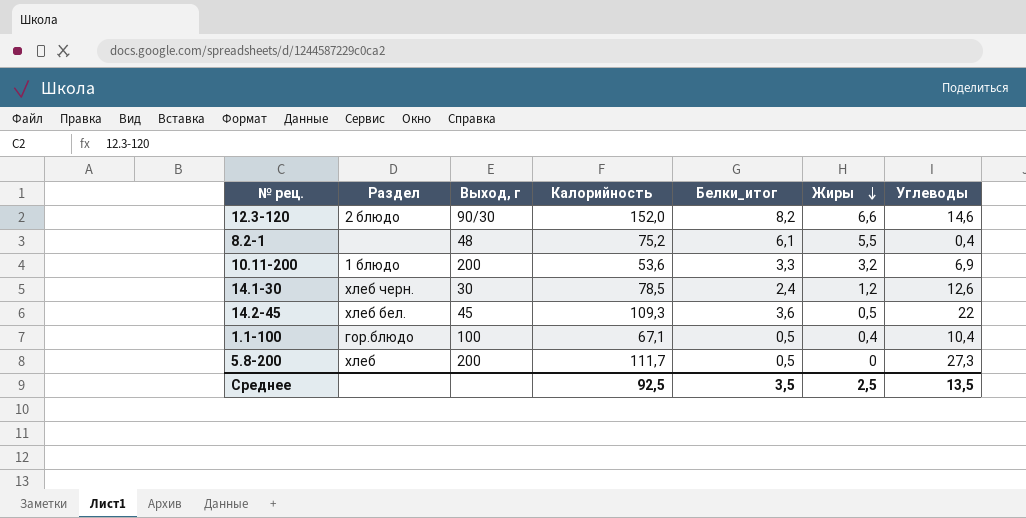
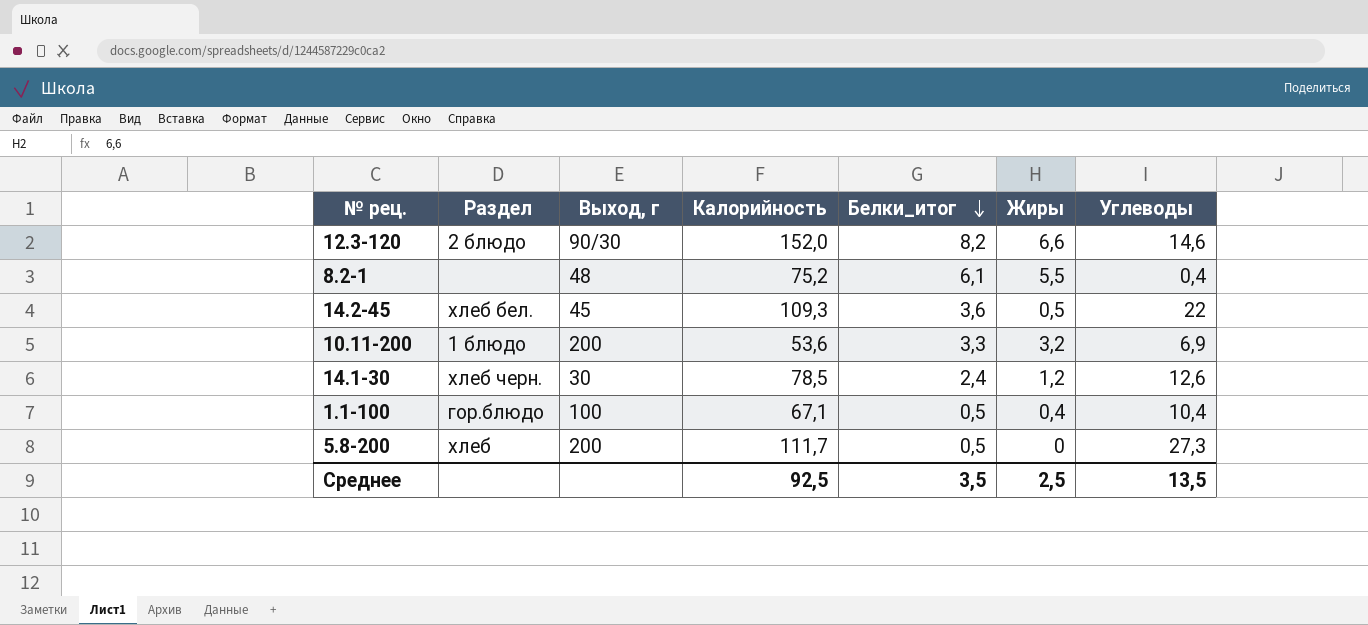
row order: Жиры descending -> Белки_итог descending

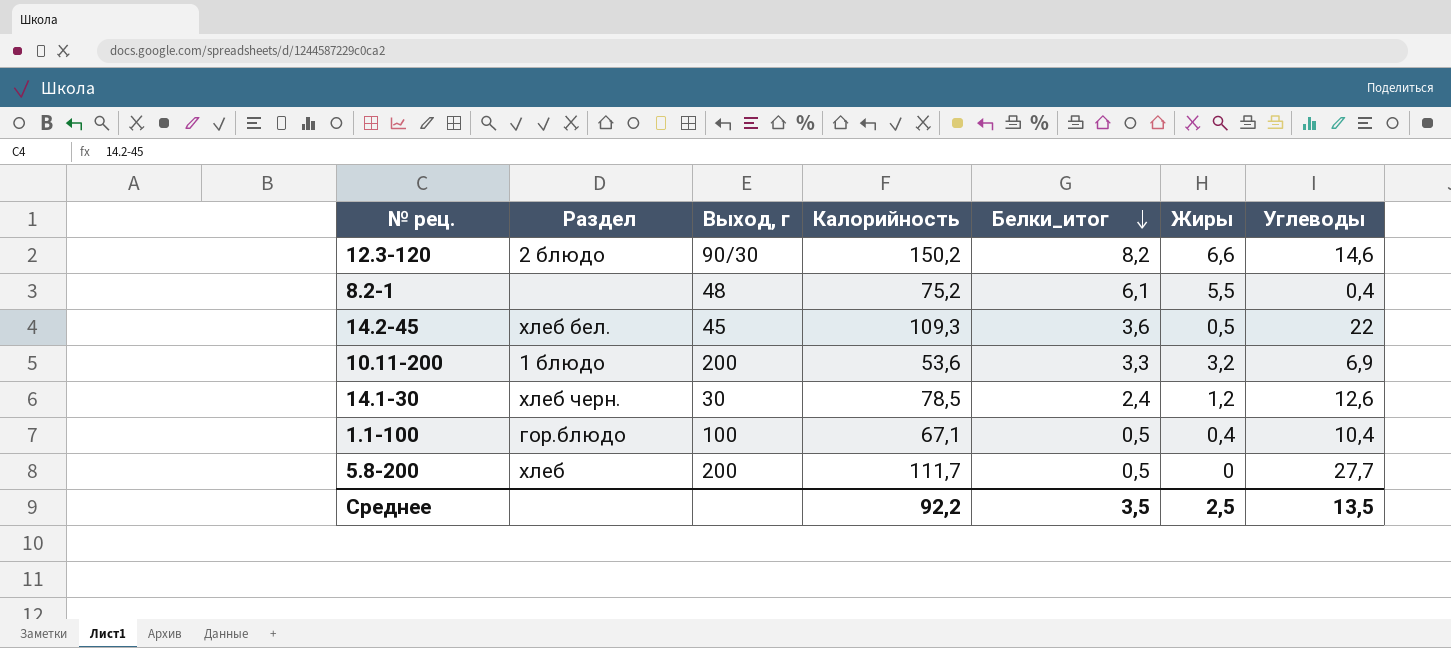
12.3-120 | Калорийность: 152,0 -> 150,2
5.8-200 | Углеводы: 27,3 -> 27,7
Среднее | Калорийность: 92,5 -> 92,2

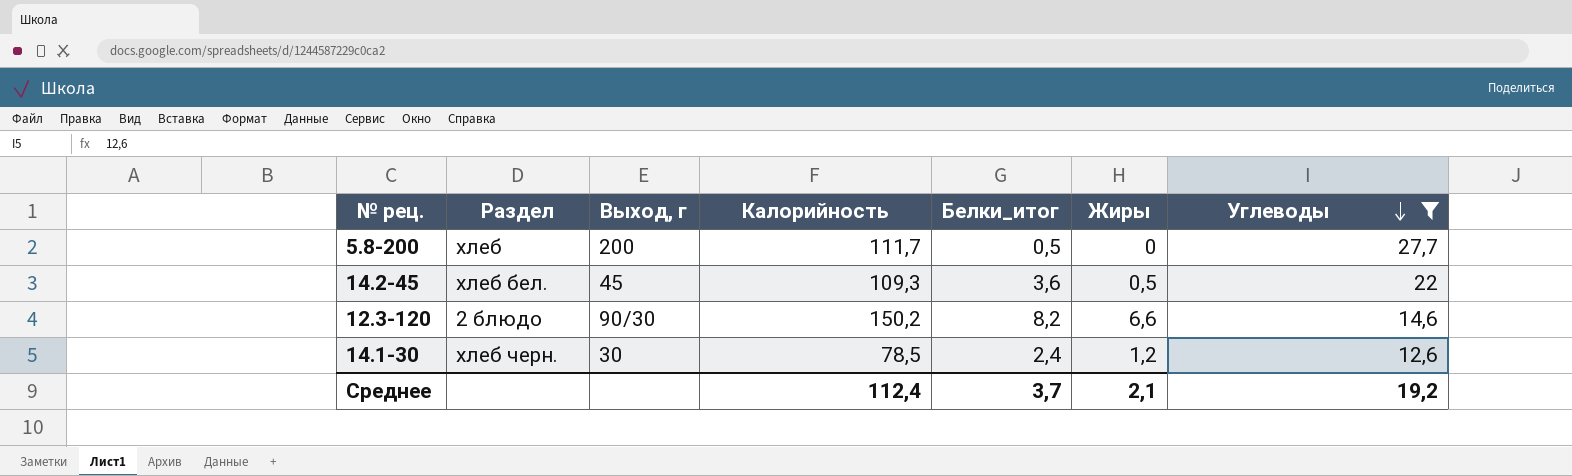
filter: none -> Углеводы >= 12,6
row order: Белки_итог descending -> Углеводы descending
Среднее | Калорийность: 92,2 -> 112,4
Среднее | Белки_итог: 3,5 -> 3,7
Среднее | Жиры: 2,5 -> 2,1
Среднее | Углеводы: 13,5 -> 19,2

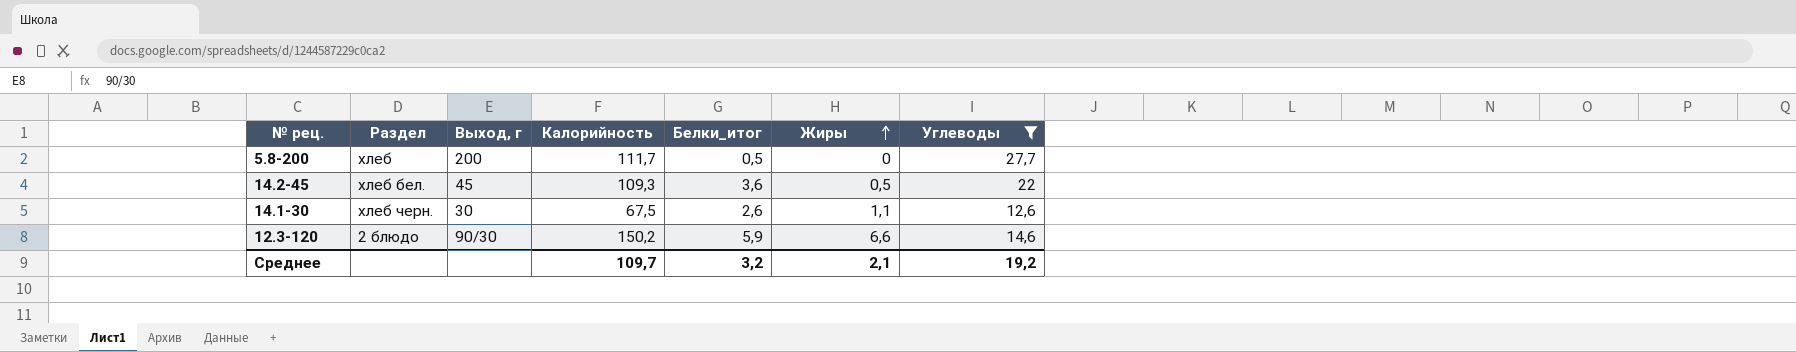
row order: Углеводы descending -> Жиры ascending
14.1-30 | Калорийность: 78,5 -> 67,5
14.1-30 | Белки_итог: 2,4 -> 2,6
14.1-30 | Жиры: 1,2 -> 1,1
12.3-120 | Белки_итог: 8,2 -> 5,9
Среднее | Калорийность: 112,4 -> 109,7
Среднее | Белки_итог: 3,7 -> 3,2

